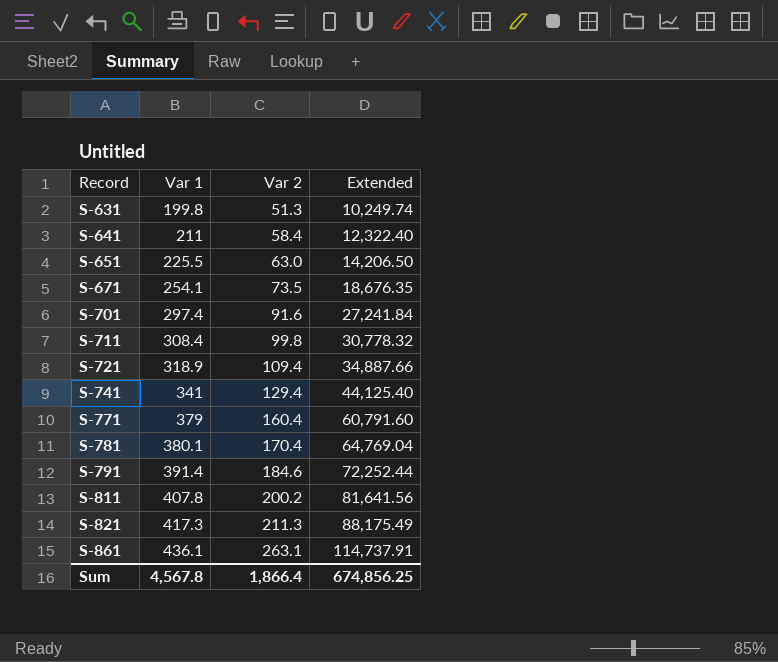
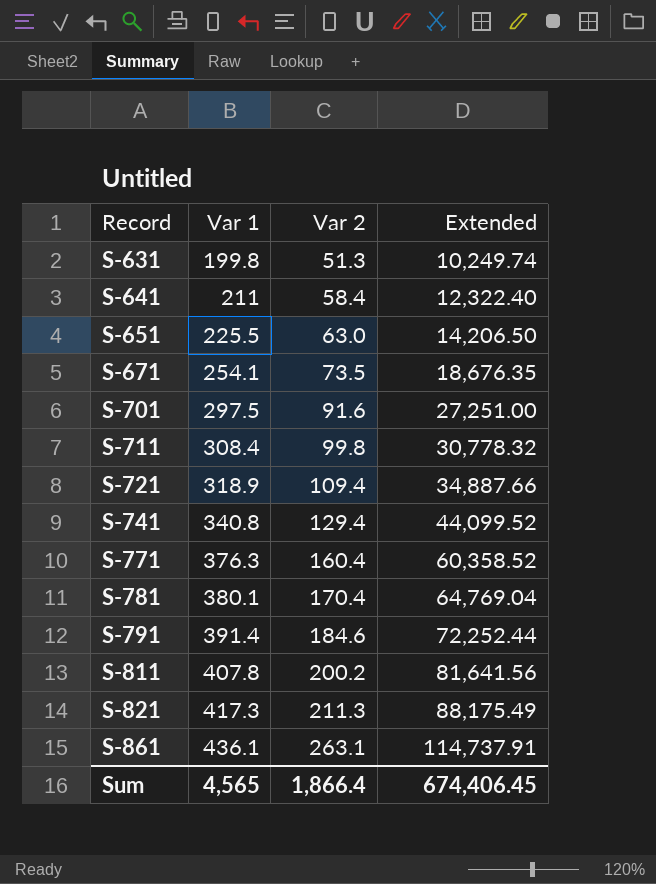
S-701 | Var 1: 297.4 -> 297.5
S-701 | Extended: 27,241.84 -> 27,251.00
S-741 | Var 1: 341 -> 340.8
S-741 | Extended: 44,125.40 -> 44,099.52
S-771 | Var 1: 379 -> 376.3
S-771 | Extended: 60,791.60 -> 60,358.52
Sum | Var 1: 4,567.8 -> 4,565
Sum | Extended: 674,856.25 -> 674,406.45

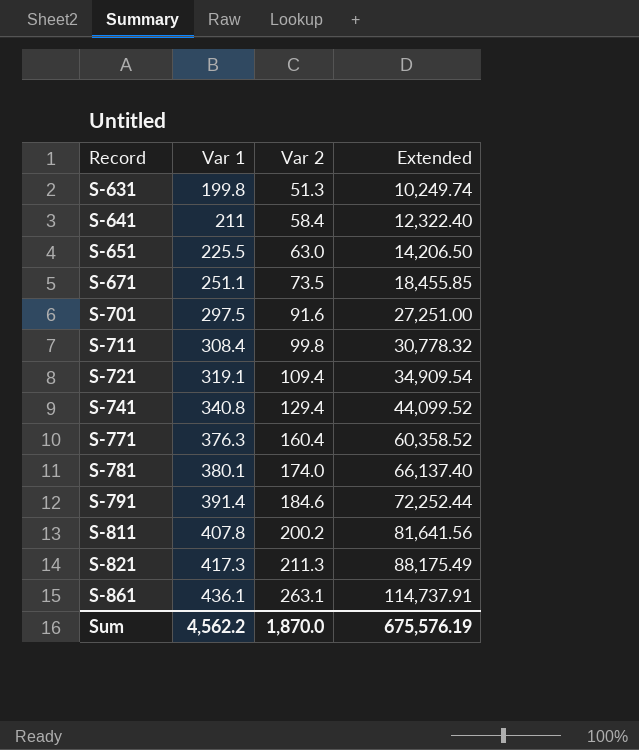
S-671 | Var 1: 254.1 -> 251.1
S-671 | Extended: 18,676.35 -> 18,455.85
S-721 | Var 1: 318.9 -> 319.1
S-721 | Extended: 34,887.66 -> 34,909.54
S-781 | Var 2: 170.4 -> 174.0
S-781 | Extended: 64,769.04 -> 66,137.40
Sum | Var 1: 4,565 -> 4,562.2
Sum | Var 2: 1,866.4 -> 1,870.0
Sum | Extended: 674,406.45 -> 675,576.19

